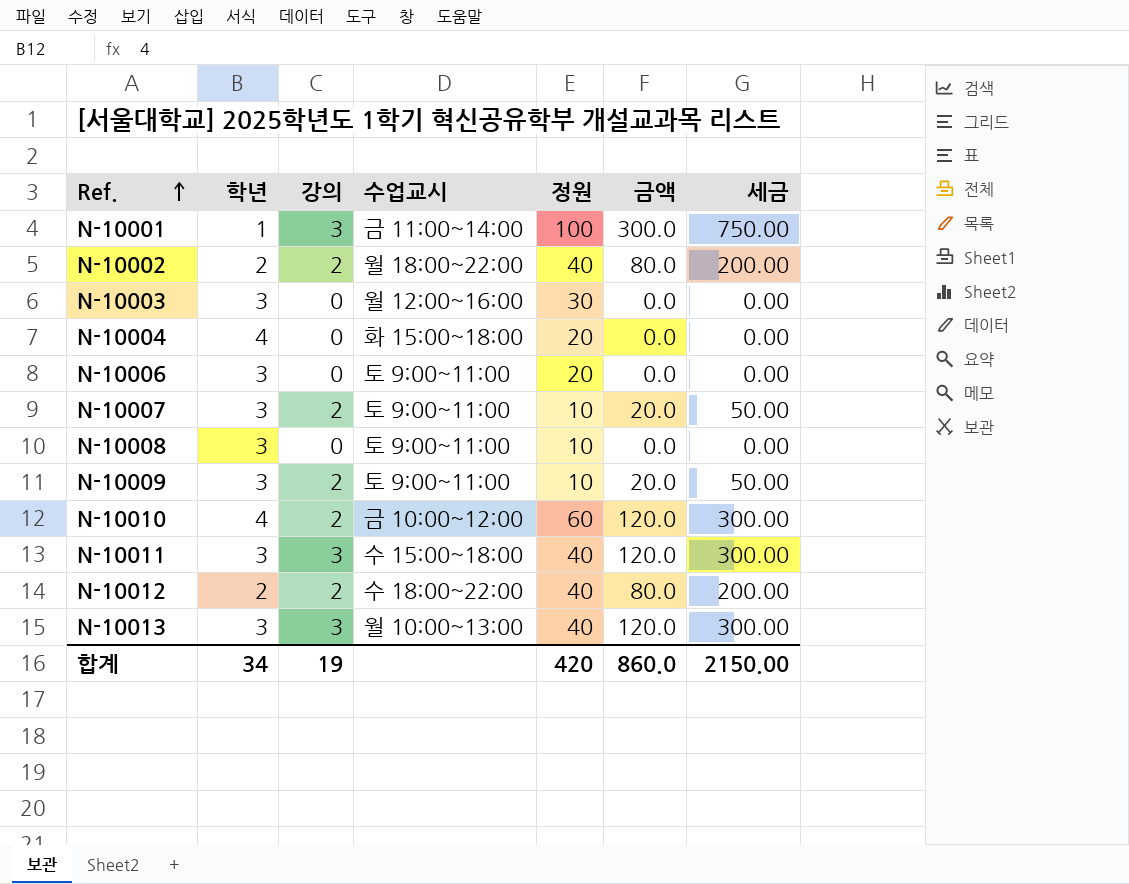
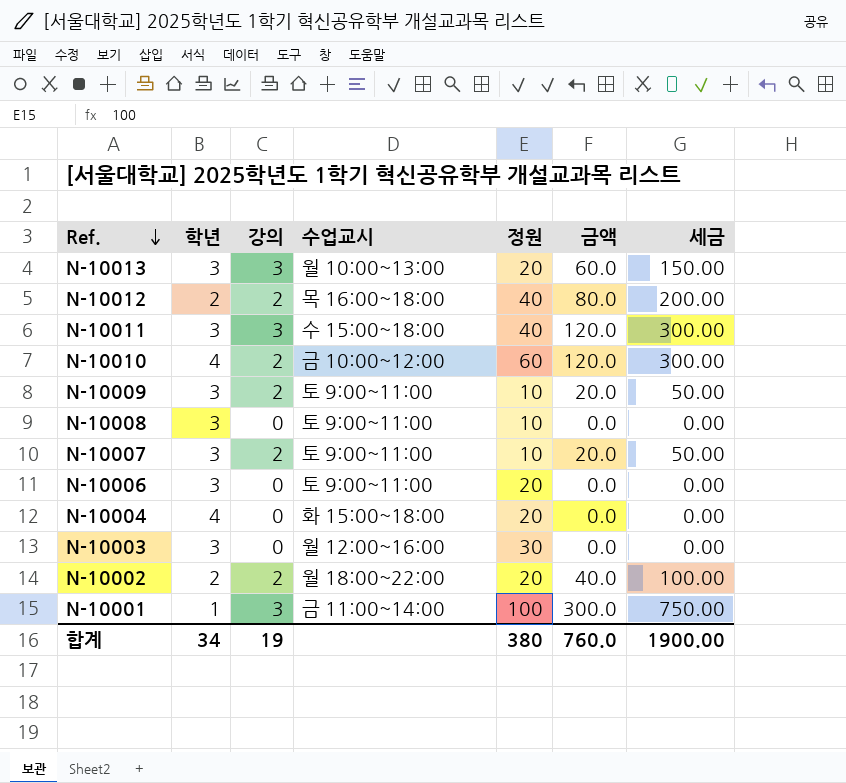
row order: Ref. ascending -> Ref. descending
N-10013 | 정원: 40 -> 20
N-10013 | 금액: 120.0 -> 60.0
N-10013 | 세금: 300.00 -> 150.00
N-10012 | 수업교시: 수 18:00~22:00 -> 목 16:00~18:00
N-10002 | 정원: 40 -> 20
N-10002 | 금액: 80.0 -> 40.0
N-10002 | 세금: 200.00 -> 100.00
합계 | 정원: 420 -> 380
합계 | 금액: 860.0 -> 760.0
합계 | 세금: 2150.00 -> 1900.00

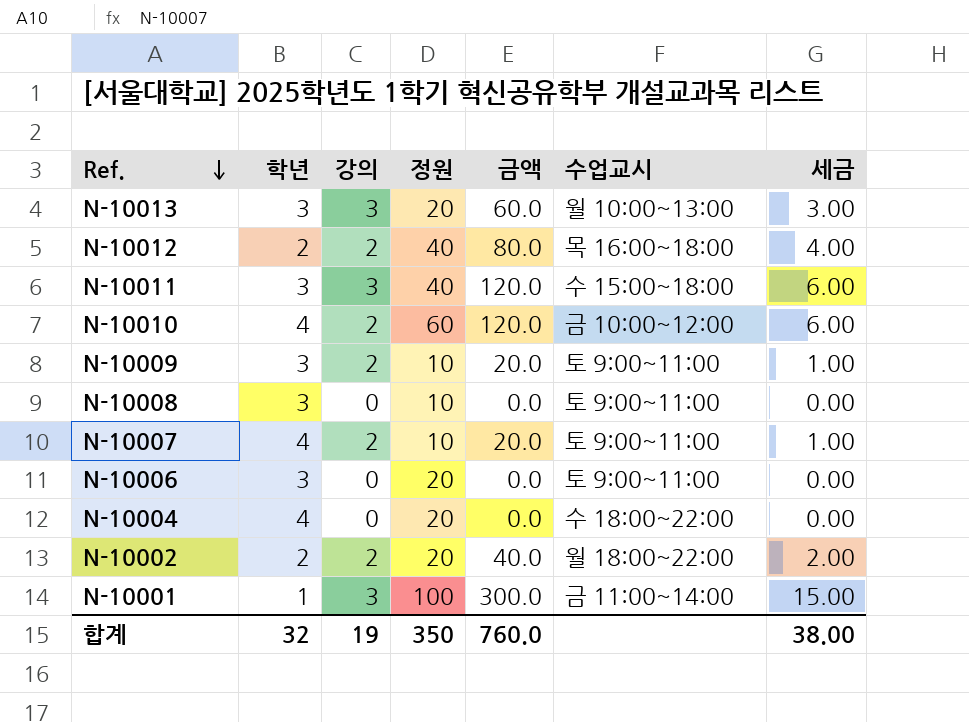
column 수업교시 | position: 4 -> 6
column 세금 | formula: [금액] * 2.5 -> [금액] * 0.05
row N-10003: 3 | 0 | 월 12:00~16:00 | 30 | 0.0 | 0.00 -> none
N-10007 | 학년: 3 -> 4
N-10004 | 수업교시: 화 15:00~18:00 -> 수 18:00~22:00
합계 | 학년: 34 -> 32
합계 | 정원: 380 -> 350
합계 | 세금: 1900.00 -> 38.00

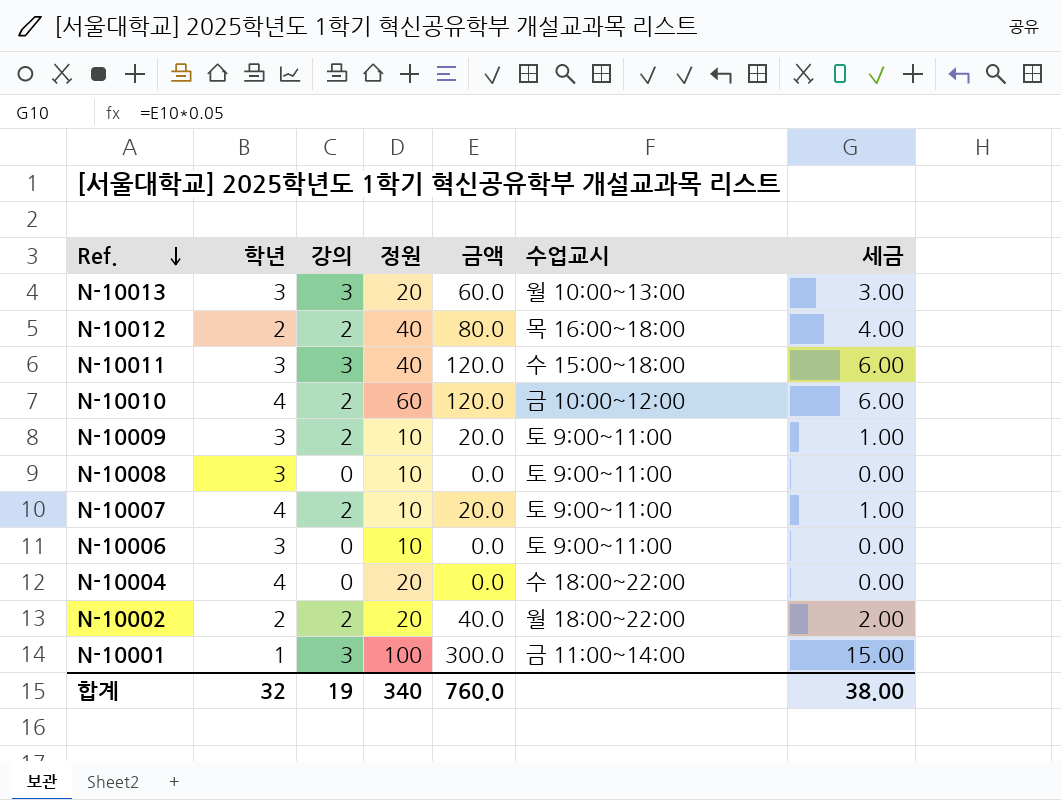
N-10006 | 정원: 20 -> 10
합계 | 정원: 350 -> 340

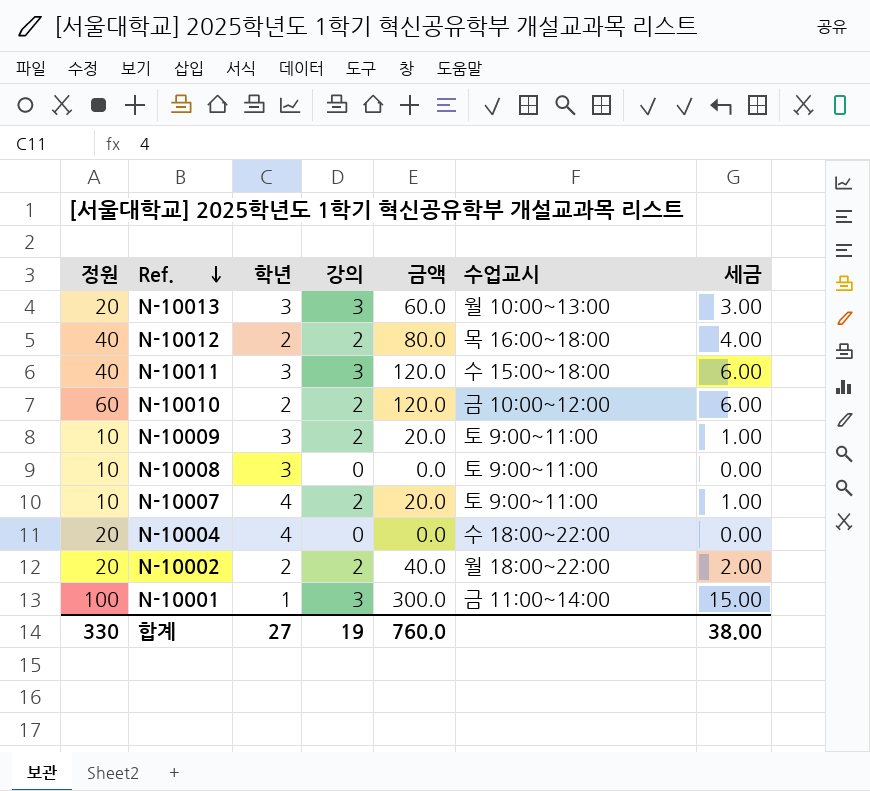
column 정원 | position: 4 -> 1
row N-10006: 3 | 0 | 10 | 0.0 | 토 9:00~11:00 | 0.00 -> none
N-10010 | 학년: 4 -> 2
합계 | 정원: 340 -> 330
합계 | 학년: 32 -> 27

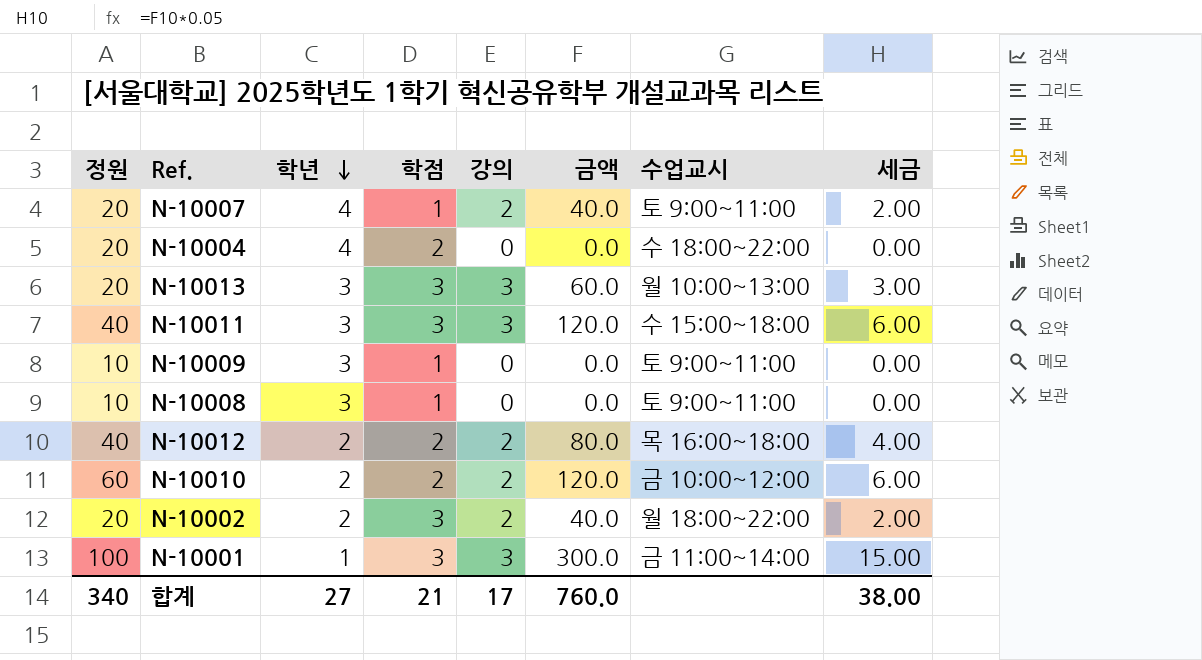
row order: Ref. descending -> 학년 descending
column 학점 | position: none -> 4
N-10007 | 정원: 10 -> 20
N-10007 | 금액: 20.0 -> 40.0
N-10007 | 세금: 1.00 -> 2.00
N-10009 | 강의: 2 -> 0
N-10009 | 금액: 20.0 -> 0.0
N-10009 | 세금: 1.00 -> 0.00
합계 | 정원: 330 -> 340
합계 | 강의: 19 -> 17

